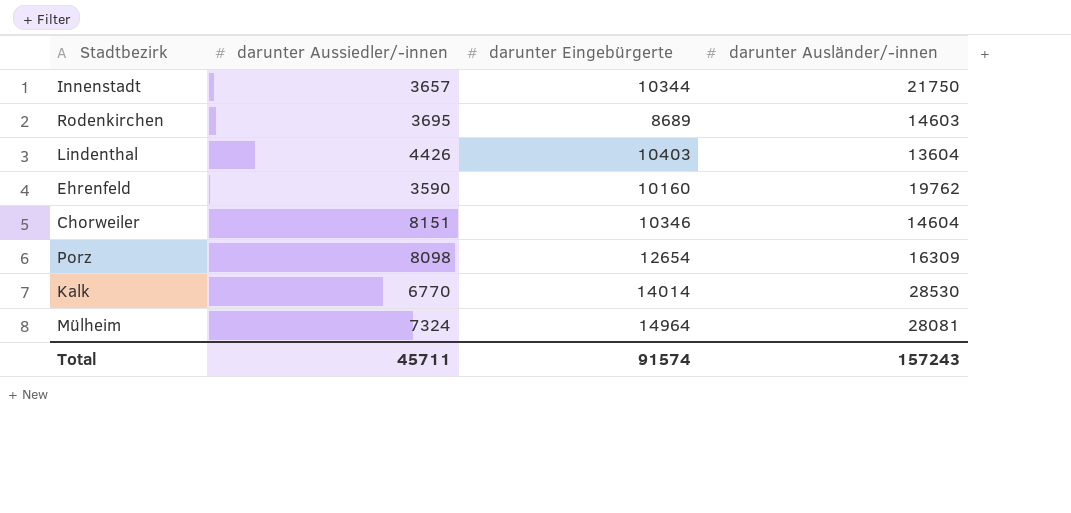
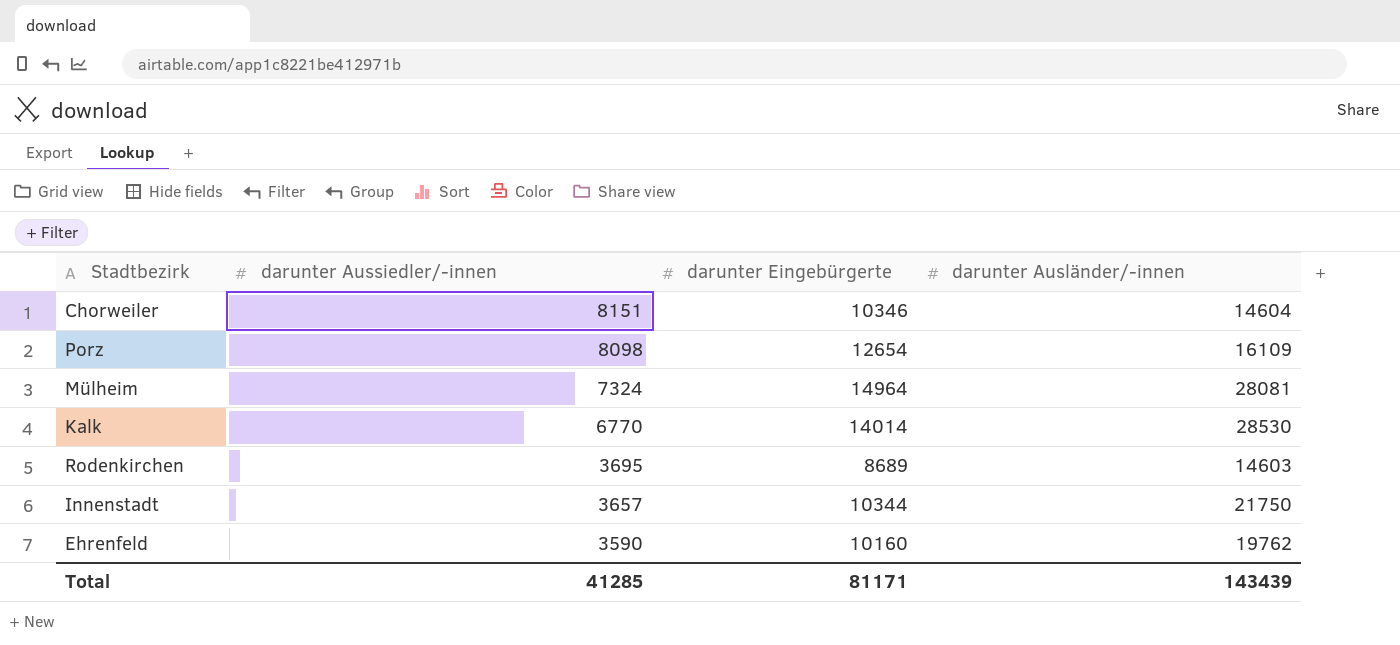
row order: none -> darunter Aussiedler/-innen descending
row Lindenthal: 4426 | 10403 | 13604 -> none
Porz | darunter Ausländer/-innen: 16309 -> 16109
Total | darunter Aussiedler/-innen: 45711 -> 41285
Total | darunter Eingebürgerte: 91574 -> 81171
Total | darunter Ausländer/-innen: 157243 -> 143439

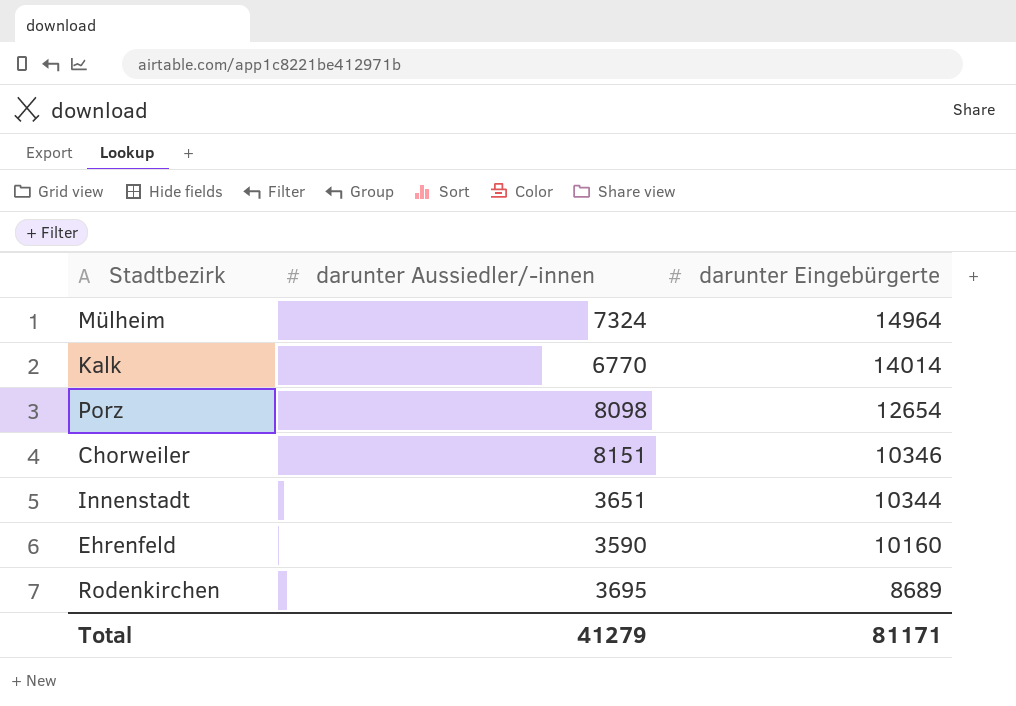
row order: darunter Aussiedler/-innen descending -> darunter Eingebürgerte descending
column darunter Ausländer/-innen | position: 4 -> none
Innenstadt | darunter Aussiedler/-innen: 3657 -> 3651
Total | darunter Aussiedler/-innen: 41285 -> 41279

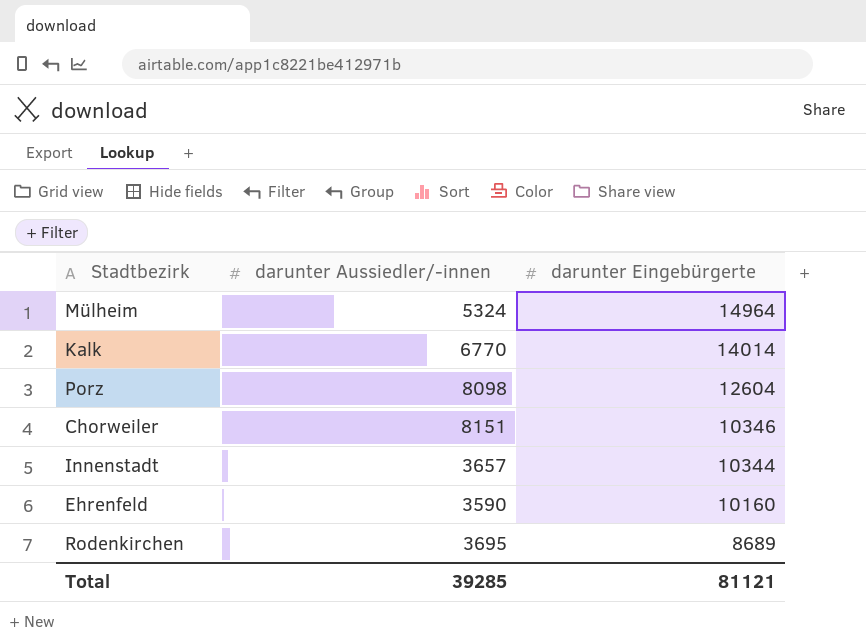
Mülheim | darunter Aussiedler/-innen: 7324 -> 5324
Porz | darunter Eingebürgerte: 12654 -> 12604
Innenstadt | darunter Aussiedler/-innen: 3651 -> 3657
Total | darunter Aussiedler/-innen: 41279 -> 39285
Total | darunter Eingebürgerte: 81171 -> 81121

